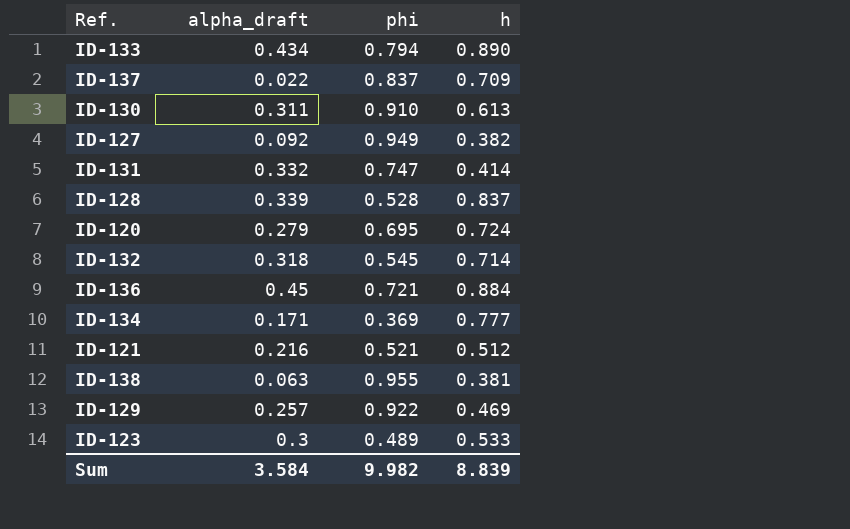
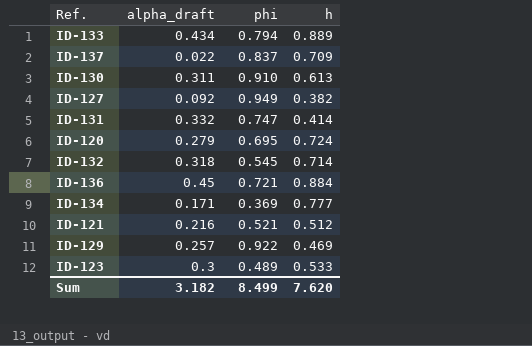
row ID-128: 0.339 | 0.528 | 0.837 -> none
row ID-138: 0.063 | 0.955 | 0.381 -> none
ID-133 | h: 0.890 -> 0.889
Sum | alpha_draft: 3.584 -> 3.182
Sum | phi: 9.982 -> 8.499
Sum | h: 8.839 -> 7.620

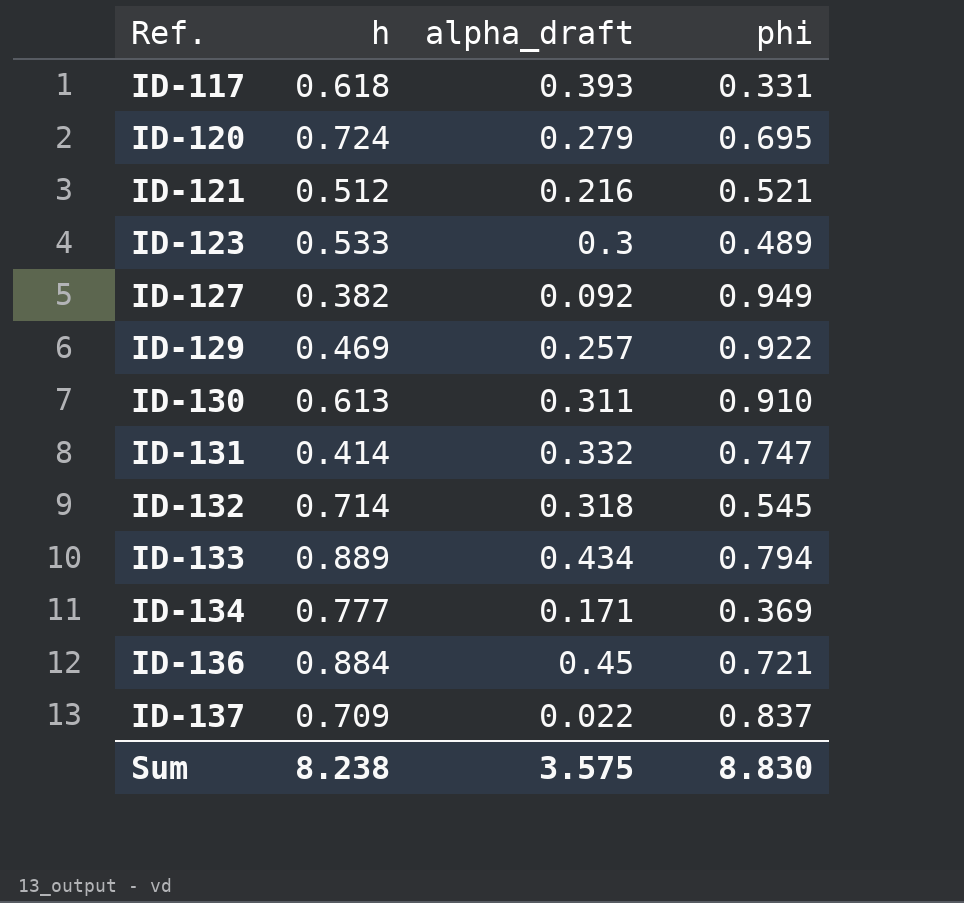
row order: none -> Ref. ascending
column h | position: 4 -> 2
row ID-117: none -> 0.618 | 0.393 | 0.331
Sum | h: 7.620 -> 8.238
Sum | alpha_draft: 3.182 -> 3.575
Sum | phi: 8.499 -> 8.830

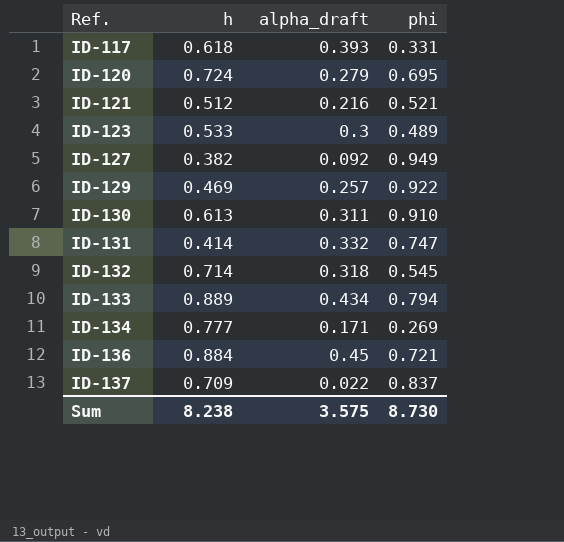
ID-134 | phi: 0.369 -> 0.269
Sum | phi: 8.830 -> 8.730

